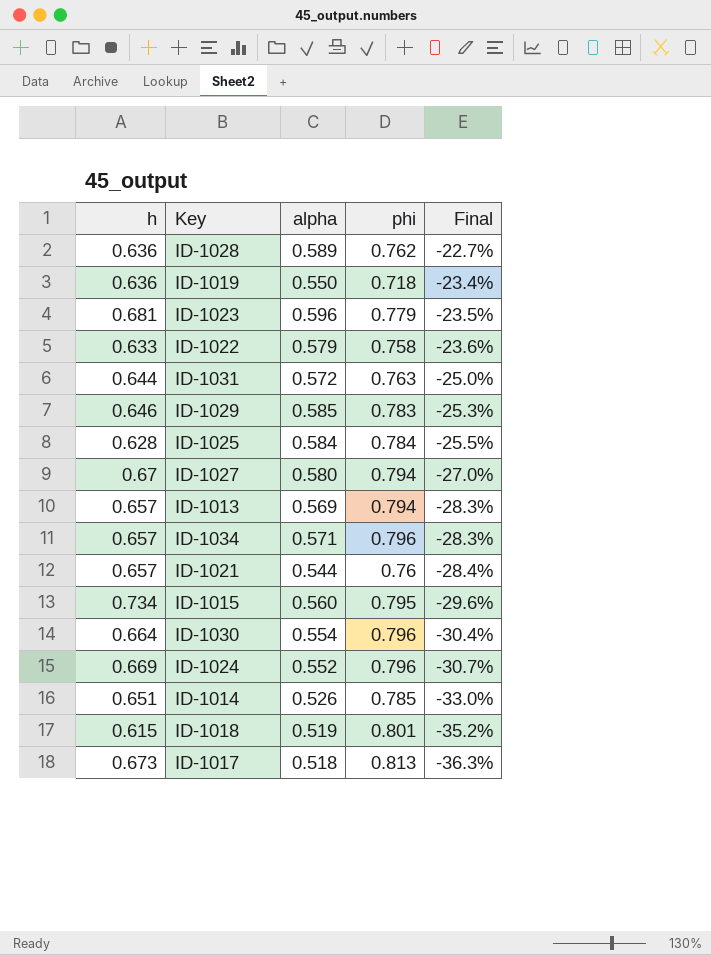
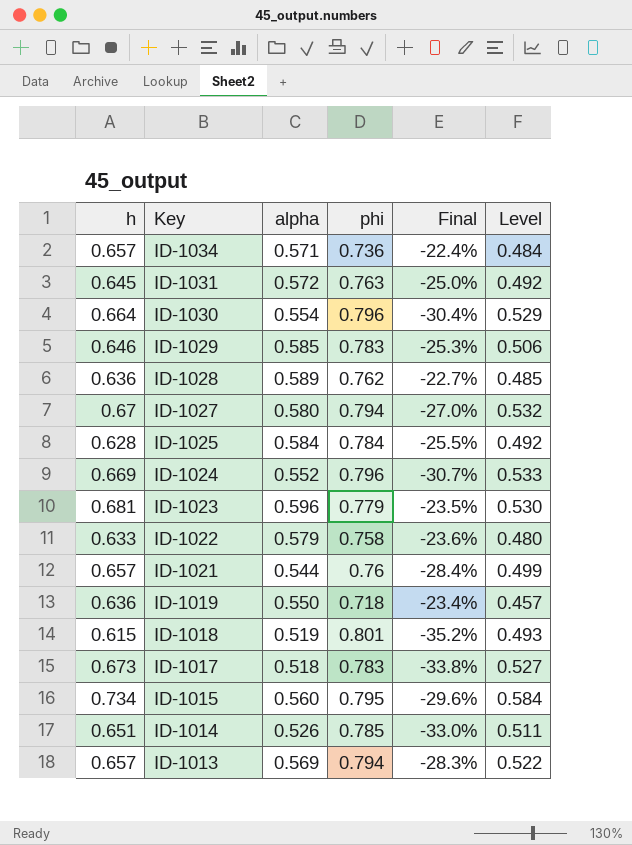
row order: Final descending -> Key descending
column Level | formula: none -> [h] * [phi]
ID-1034 | phi: 0.796 -> 0.736
ID-1034 | Final: -28.3% -> -22.4%
ID-1031 | h: 0.644 -> 0.645
ID-1017 | phi: 0.813 -> 0.783
ID-1017 | Final: -36.3% -> -33.8%

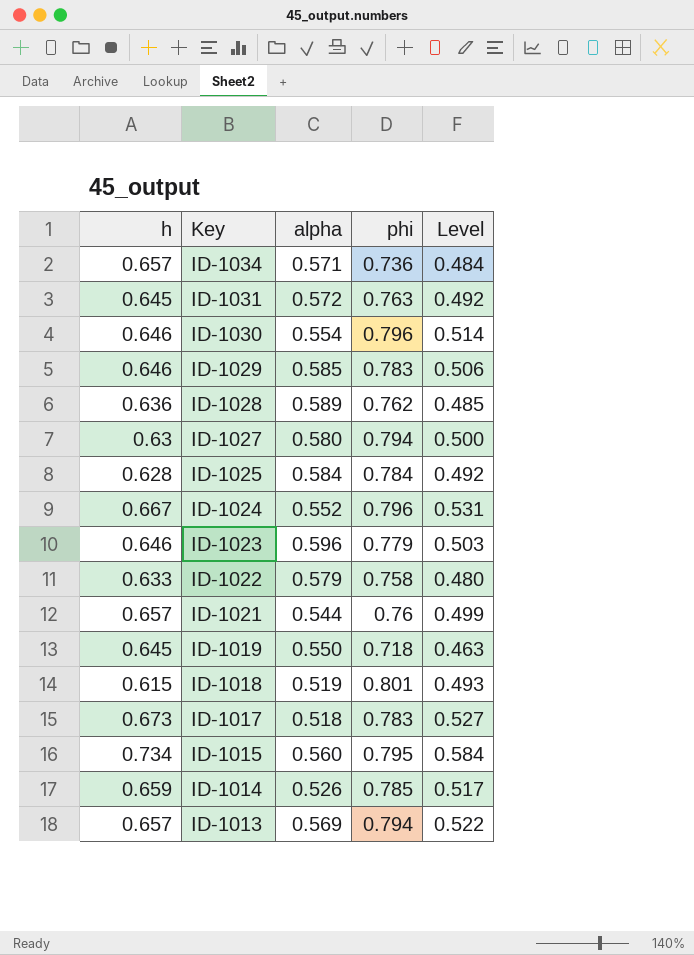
column Final | formula: ([alpha] - [phi]) / [phi] -> none
ID-1030 | h: 0.664 -> 0.646
ID-1030 | Level: 0.529 -> 0.514
ID-1027 | h: 0.67 -> 0.63
ID-1027 | Level: 0.532 -> 0.500
ID-1024 | h: 0.669 -> 0.667
ID-1024 | Level: 0.533 -> 0.531
ID-1023 | h: 0.681 -> 0.646
ID-1023 | Level: 0.530 -> 0.503
ID-1019 | h: 0.636 -> 0.645
ID-1019 | Level: 0.457 -> 0.463
ID-1014 | h: 0.651 -> 0.659
ID-1014 | Level: 0.511 -> 0.517

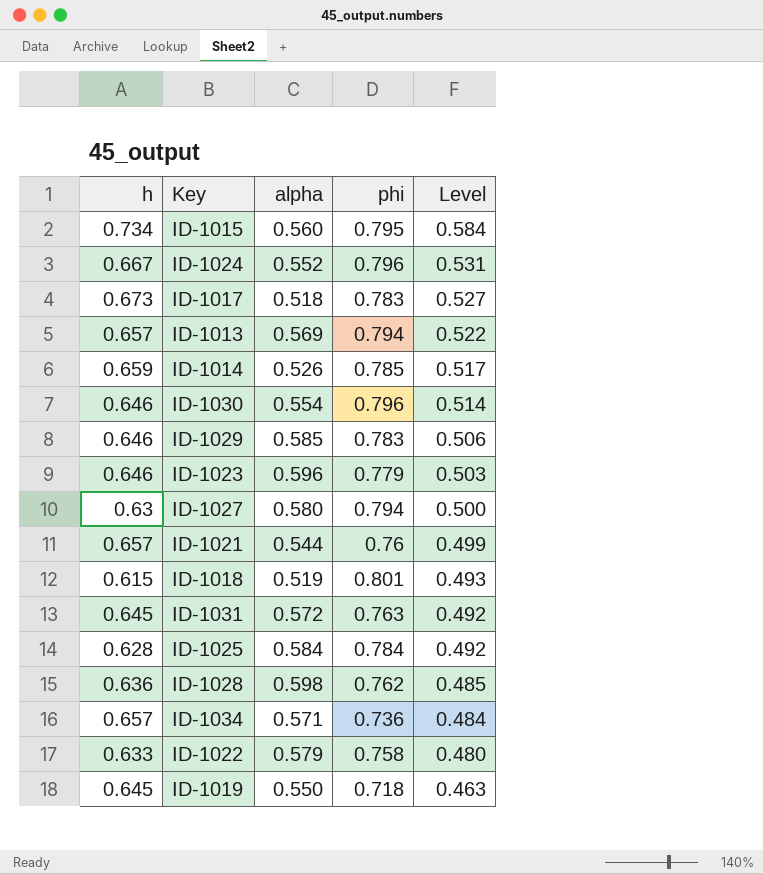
row order: Key descending -> Level descending
ID-1028 | alpha: 0.589 -> 0.598

